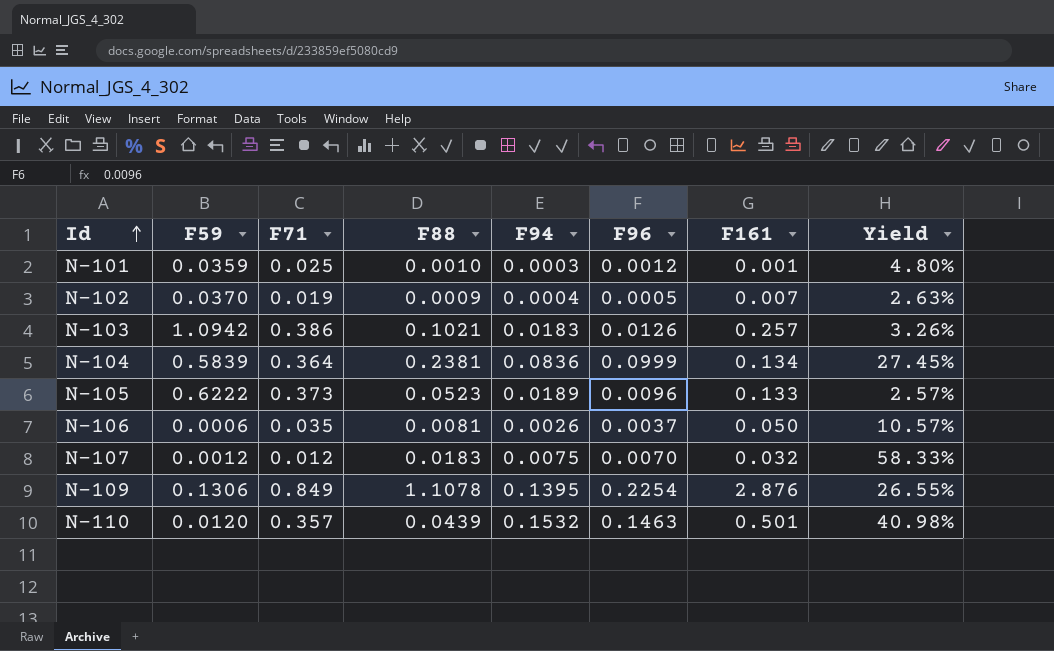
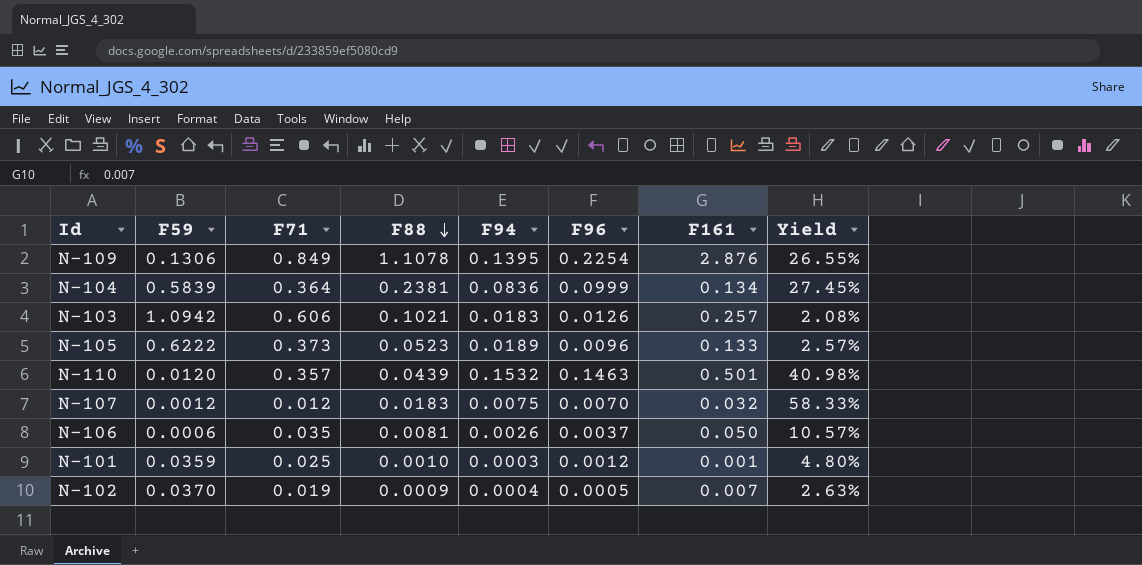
row order: Id ascending -> F88 descending
N-103 | F71: 0.386 -> 0.606
N-103 | Yield: 3.26% -> 2.08%

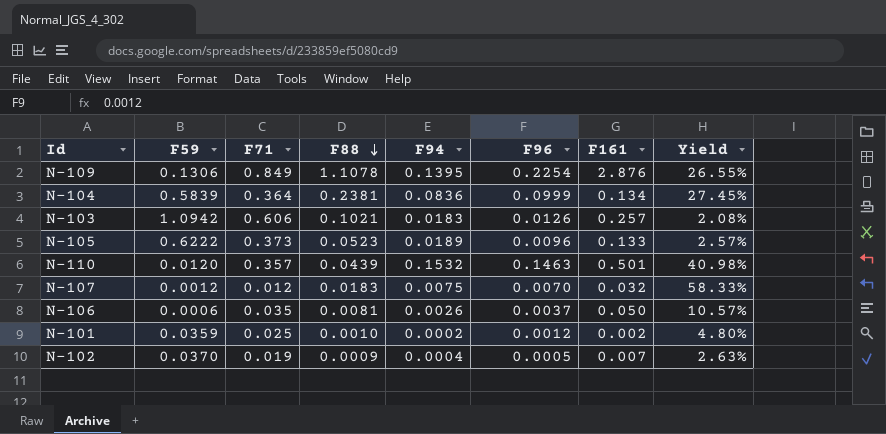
N-101 | F94: 0.0003 -> 0.0002
N-101 | F161: 0.001 -> 0.002

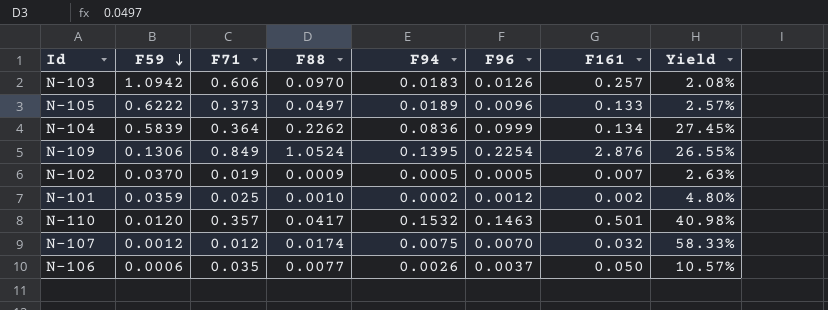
row order: F88 descending -> F59 descending
N-103 | F88: 0.1021 -> 0.0970
N-105 | F88: 0.0523 -> 0.0497
N-104 | F88: 0.2381 -> 0.2262
N-109 | F88: 1.1078 -> 1.0524
N-102 | F94: 0.0004 -> 0.0005
N-110 | F88: 0.0439 -> 0.0417
N-107 | F88: 0.0183 -> 0.0174
N-106 | F88: 0.0081 -> 0.0077

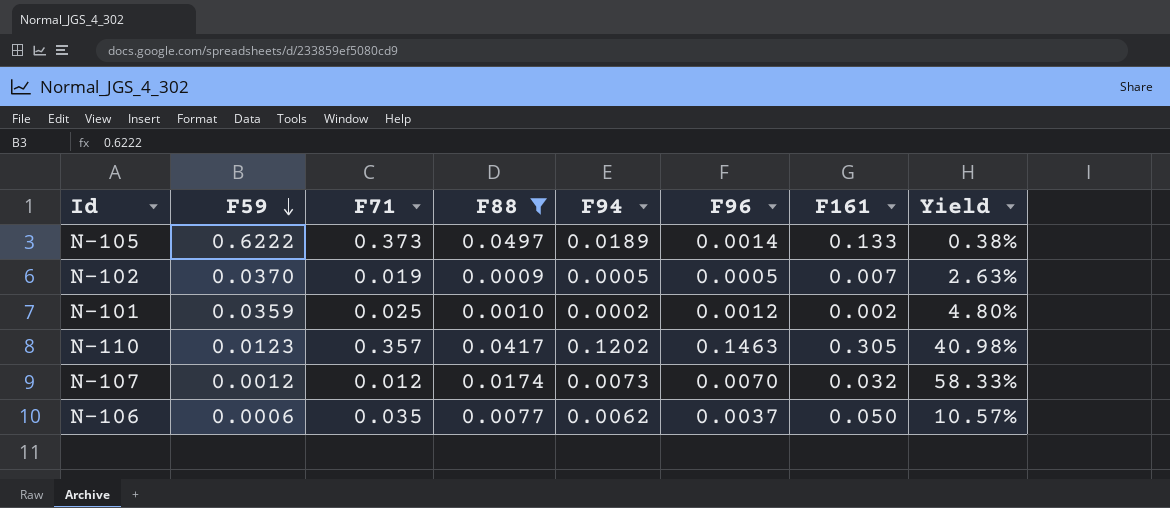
filter: none -> F88 <= 0.0497
N-105 | F96: 0.0096 -> 0.0014
N-105 | Yield: 2.57% -> 0.38%
N-110 | F59: 0.0120 -> 0.0123
N-110 | F94: 0.1532 -> 0.1202
N-110 | F161: 0.501 -> 0.305
N-107 | F94: 0.0075 -> 0.0073
N-106 | F94: 0.0026 -> 0.0062

